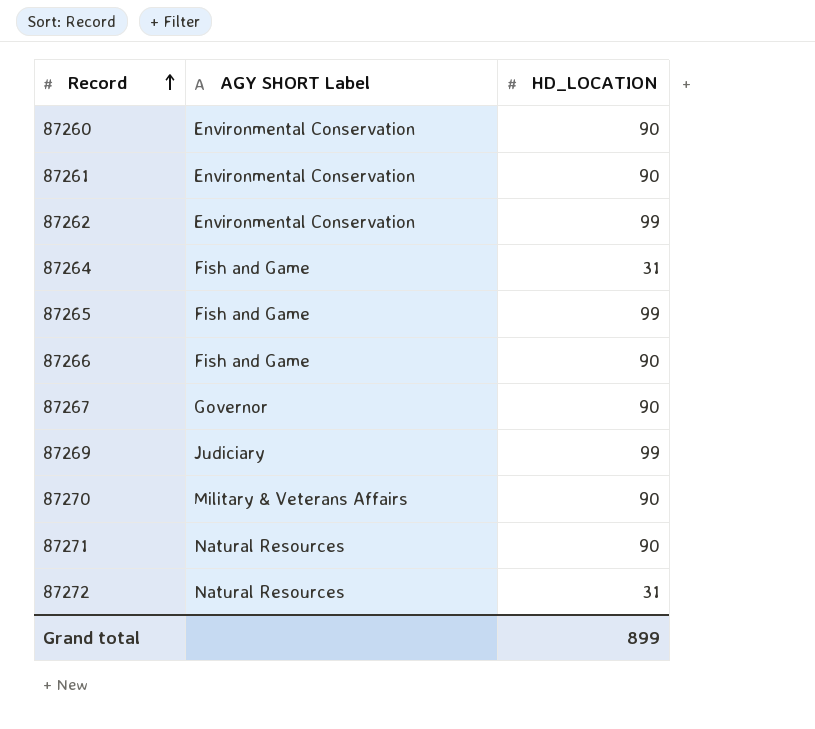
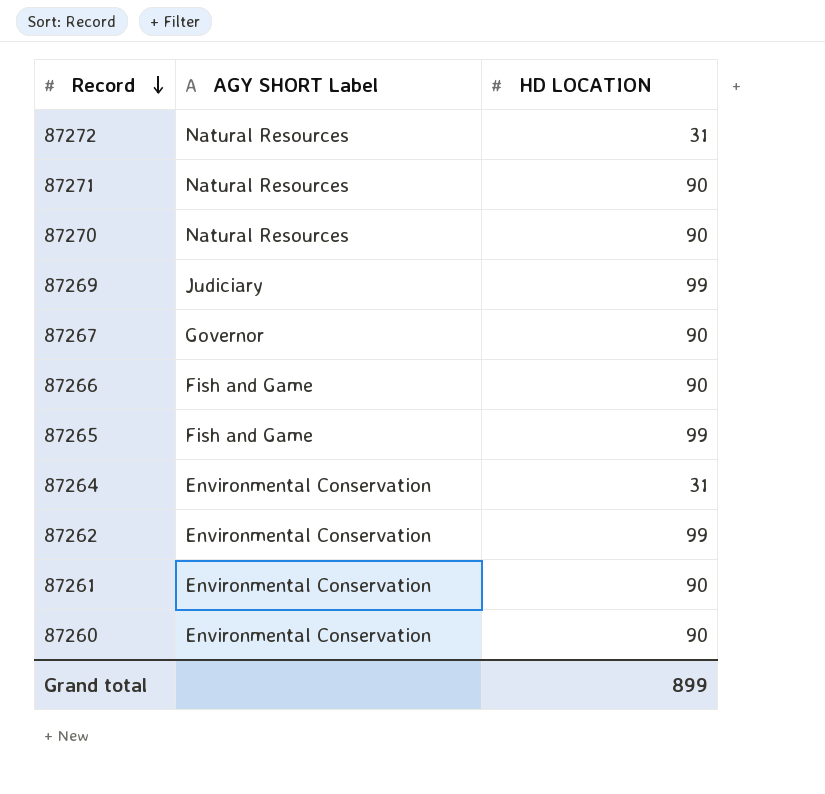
row order: Record ascending -> Record descending
column name: HD_LOCATION -> HD LOCATION
87270 | AGY SHORT Label: Military & Veterans Affairs -> Natural Resources
87264 | AGY SHORT Label: Fish and Game -> Environmental Conservation

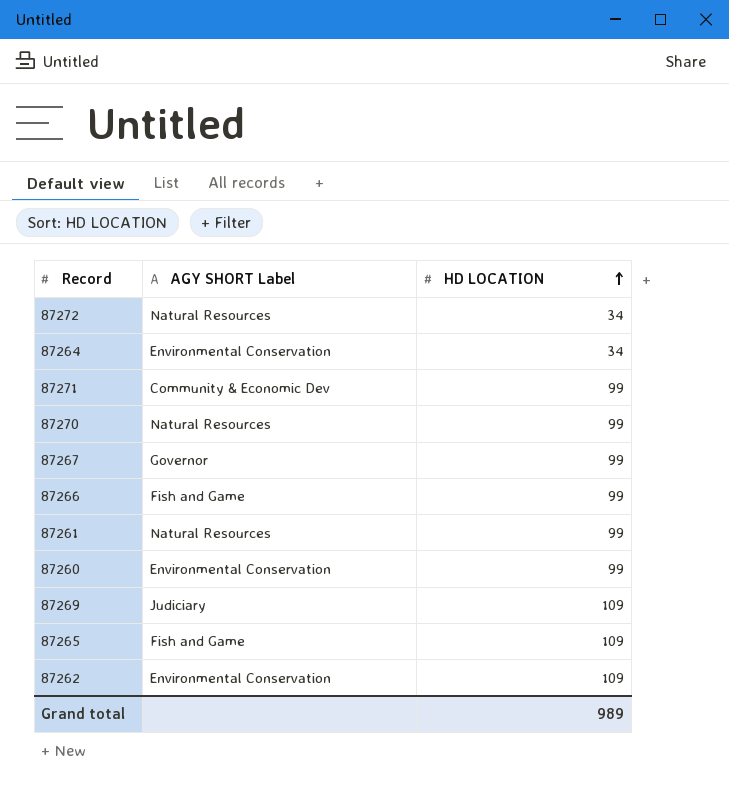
row order: Record descending -> HD LOCATION ascending
87272 | HD LOCATION: 31 -> 34
87264 | HD LOCATION: 31 -> 34
87271 | AGY SHORT Label: Natural Resources -> Community & Economic Dev
87271 | HD LOCATION: 90 -> 99
87270 | HD LOCATION: 90 -> 99
87267 | HD LOCATION: 90 -> 99
87266 | HD LOCATION: 90 -> 99
87261 | AGY SHORT Label: Environmental Conservation -> Natural Resources
87261 | HD LOCATION: 90 -> 99
87260 | HD LOCATION: 90 -> 99
87269 | HD LOCATION: 99 -> 109
87265 | HD LOCATION: 99 -> 109
87262 | HD LOCATION: 99 -> 109
Grand total | HD LOCATION: 899 -> 989

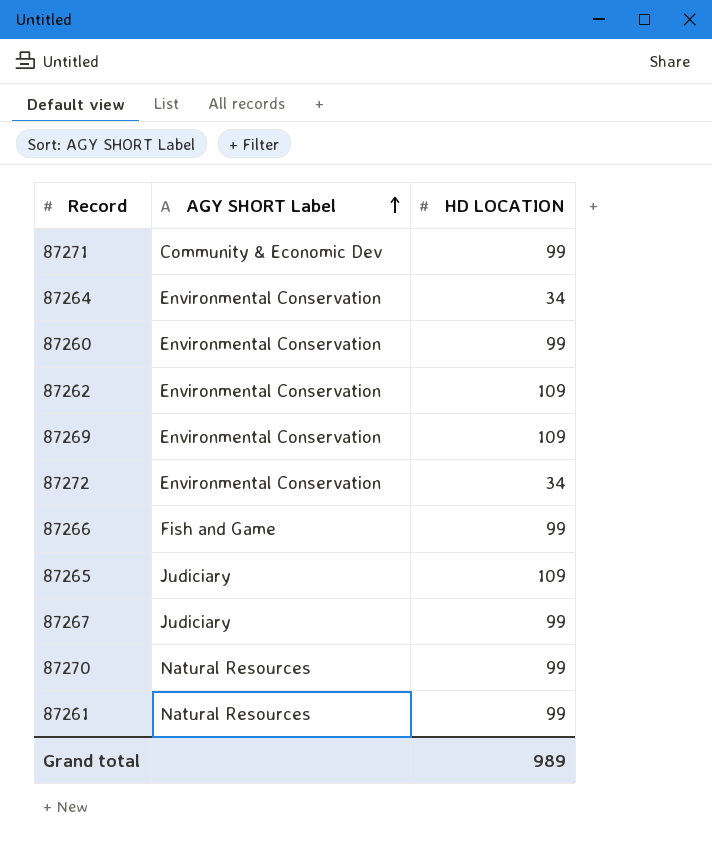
row order: HD LOCATION ascending -> AGY SHORT Label ascending
87269 | AGY SHORT Label: Judiciary -> Environmental Conservation
87272 | AGY SHORT Label: Natural Resources -> Environmental Conservation
87265 | AGY SHORT Label: Fish and Game -> Judiciary
87267 | AGY SHORT Label: Governor -> Judiciary

